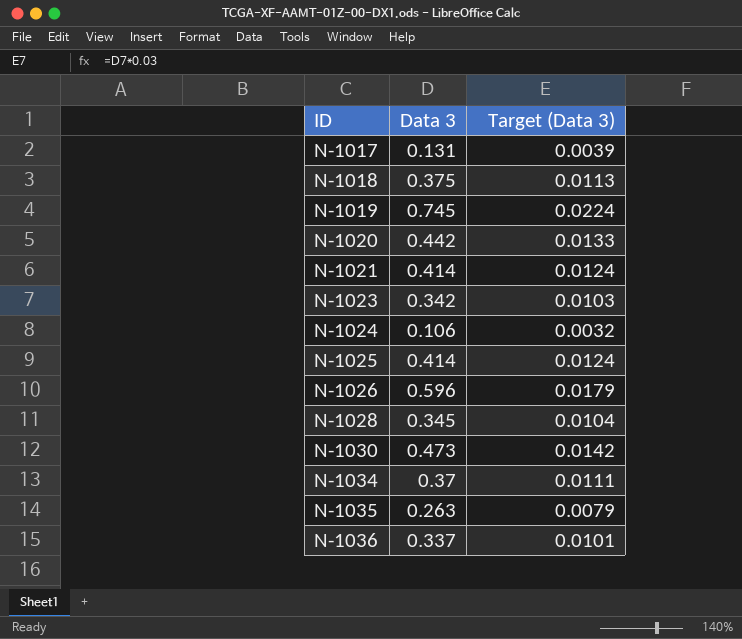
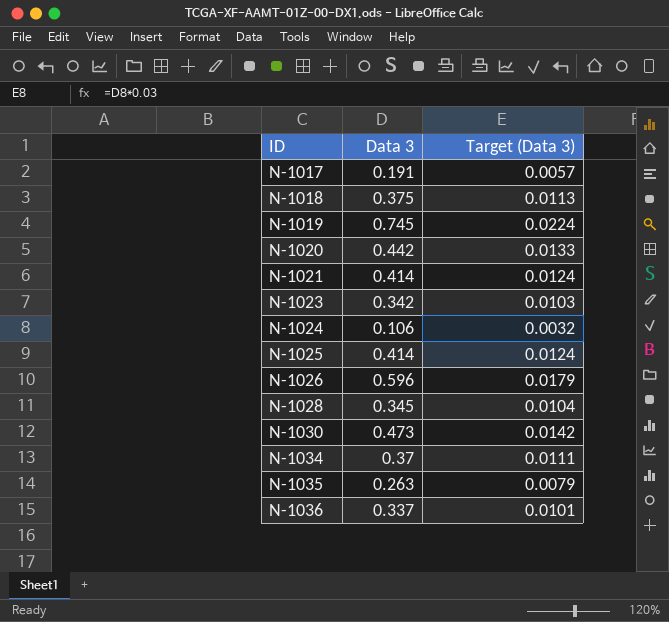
N-1017 | Data 3: 0.131 -> 0.191
N-1017 | Target (Data 3): 0.0039 -> 0.0057

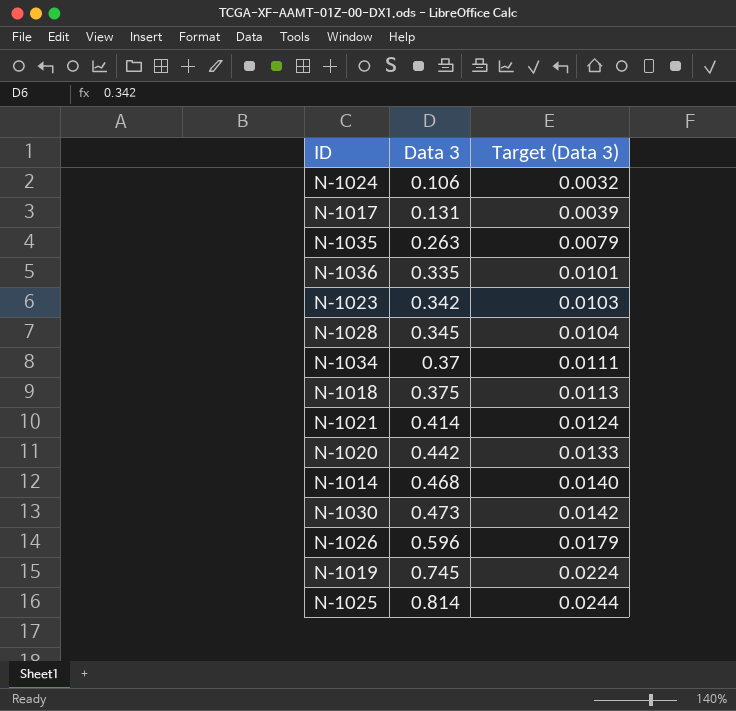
row order: ID ascending -> Data 3 ascending
N-1017 | Data 3: 0.191 -> 0.131
N-1017 | Target (Data 3): 0.0057 -> 0.0039
N-1036 | Data 3: 0.337 -> 0.335
row N-1014: none -> 0.468 | 0.0140
N-1025 | Data 3: 0.414 -> 0.814
N-1025 | Target (Data 3): 0.0124 -> 0.0244

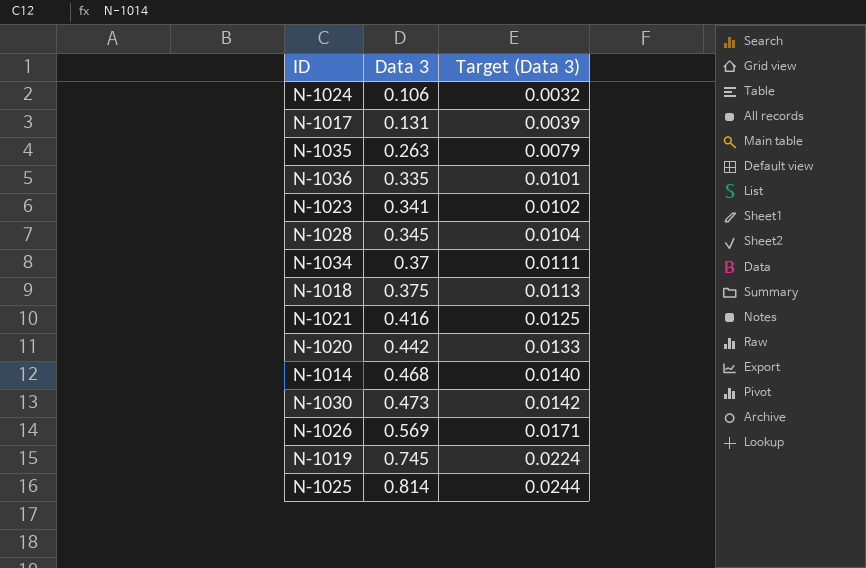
N-1023 | Data 3: 0.342 -> 0.341
N-1023 | Target (Data 3): 0.0103 -> 0.0102
N-1021 | Data 3: 0.414 -> 0.416
N-1021 | Target (Data 3): 0.0124 -> 0.0125
N-1026 | Data 3: 0.596 -> 0.569
N-1026 | Target (Data 3): 0.0179 -> 0.0171

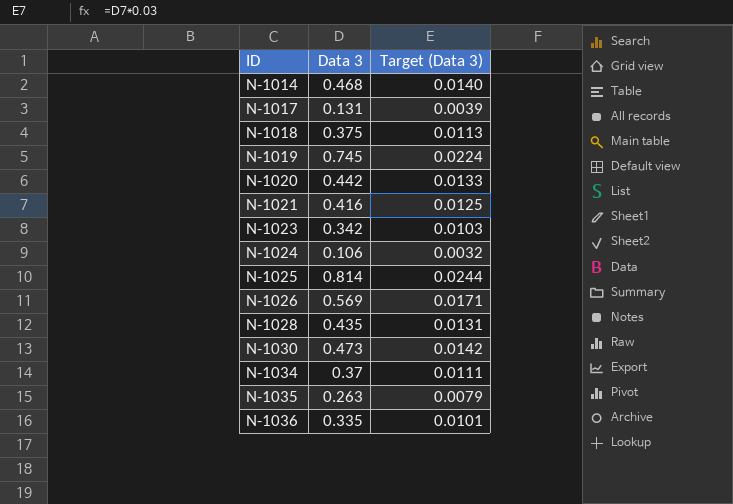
row order: Data 3 ascending -> ID ascending
N-1023 | Data 3: 0.341 -> 0.342
N-1023 | Target (Data 3): 0.0102 -> 0.0103
N-1028 | Data 3: 0.345 -> 0.435
N-1028 | Target (Data 3): 0.0104 -> 0.0131

